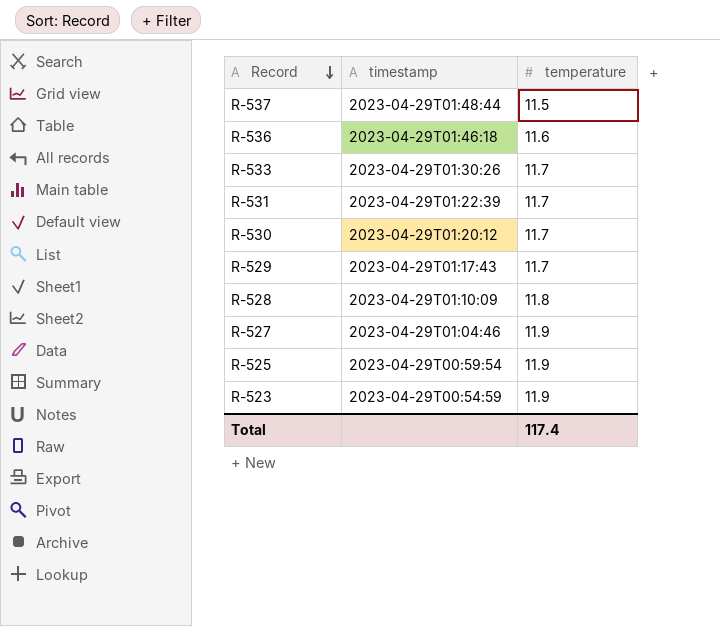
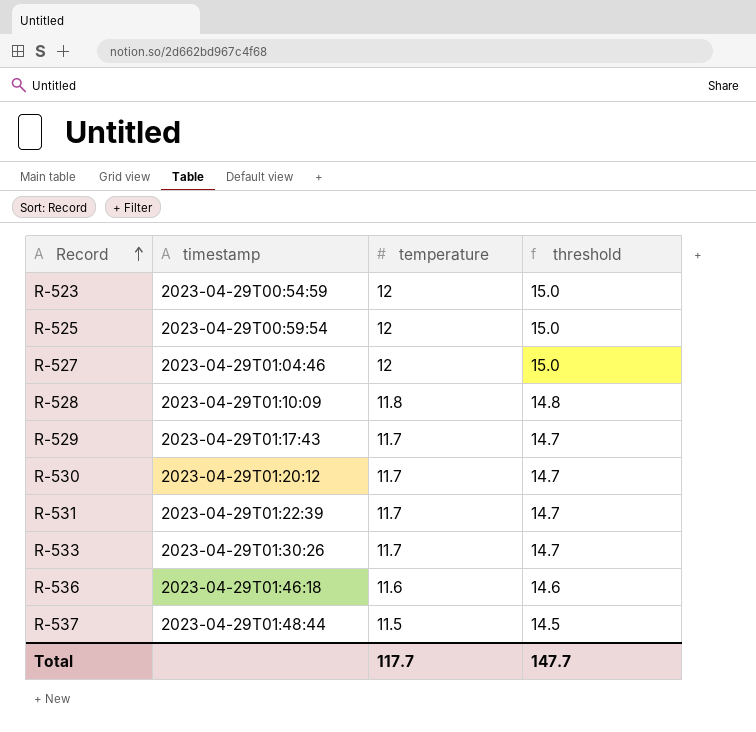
row order: Record descending -> Record ascending
column threshold | formula: none -> [temperature] + 3
R-523 | temperature: 11.9 -> 12
R-525 | temperature: 11.9 -> 12
R-527 | temperature: 11.9 -> 12
Total | temperature: 117.4 -> 117.7

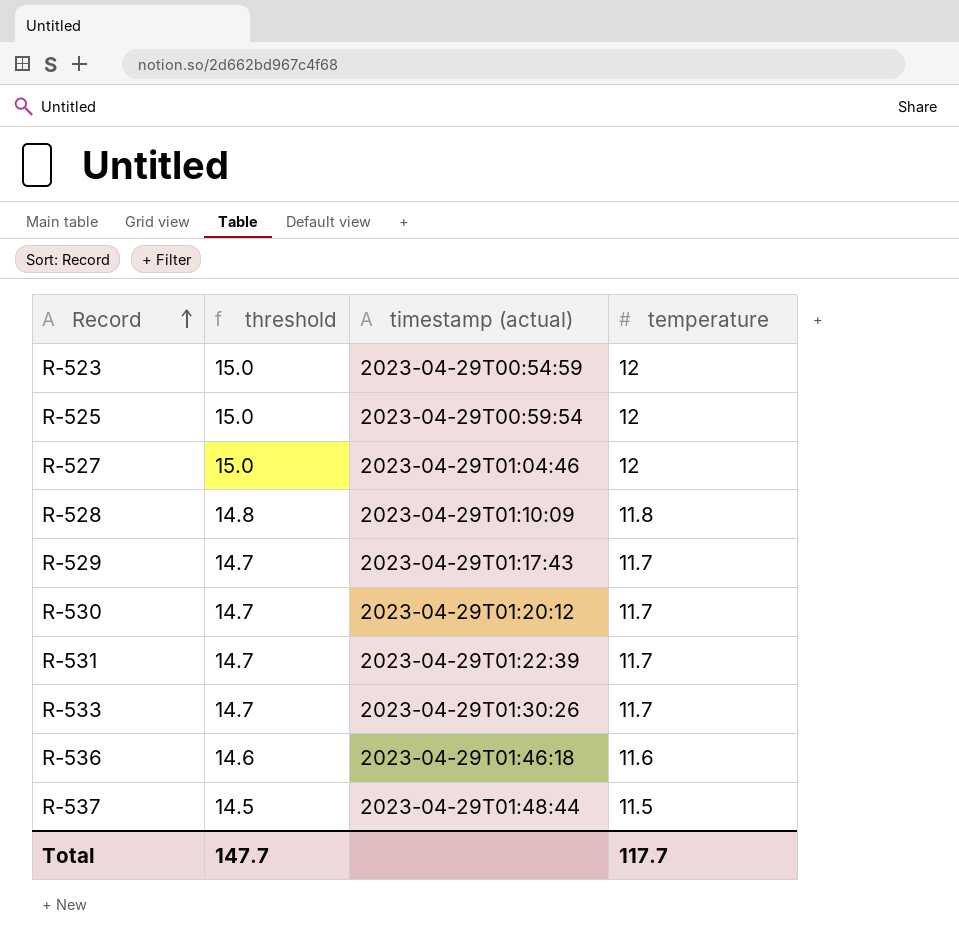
column threshold | position: 4 -> 2
column name: timestamp -> timestamp (actual)

